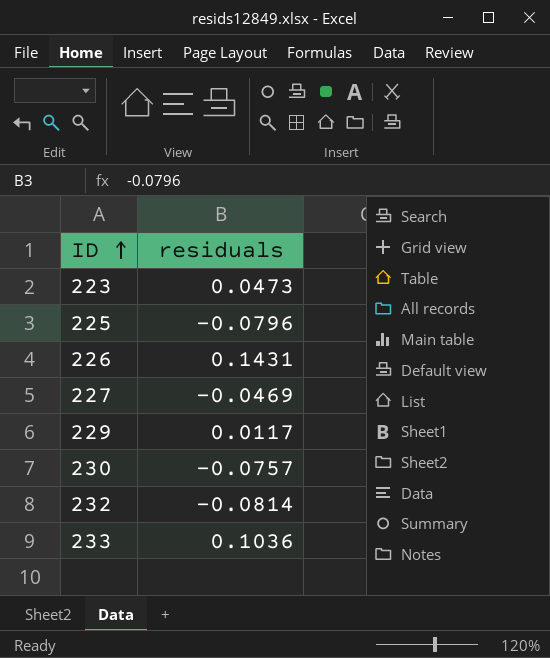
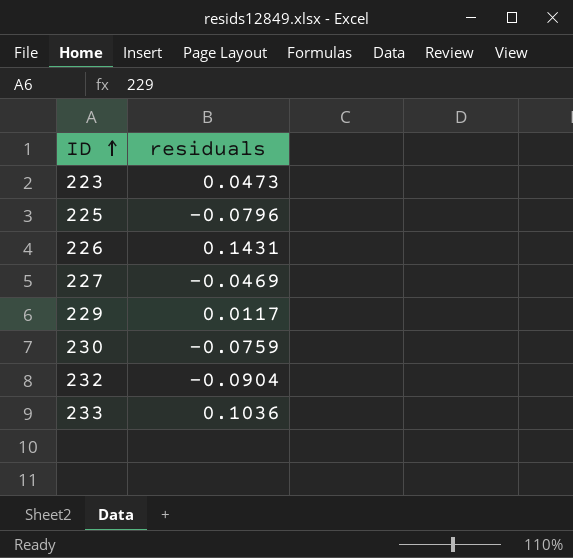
230 | residuals: -0.0757 -> -0.0759
232 | residuals: -0.0814 -> -0.0904

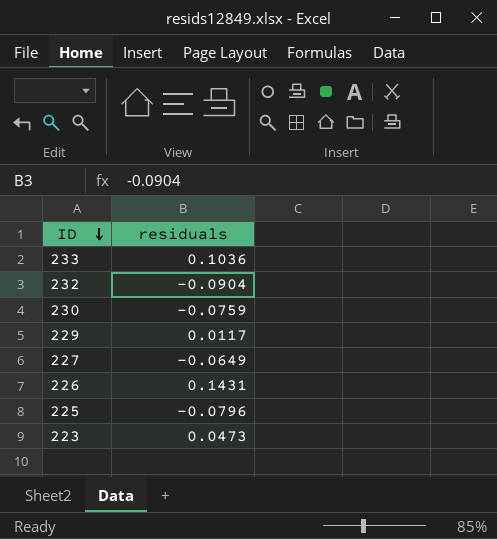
row order: ID ascending -> ID descending
227 | residuals: -0.0469 -> -0.0649

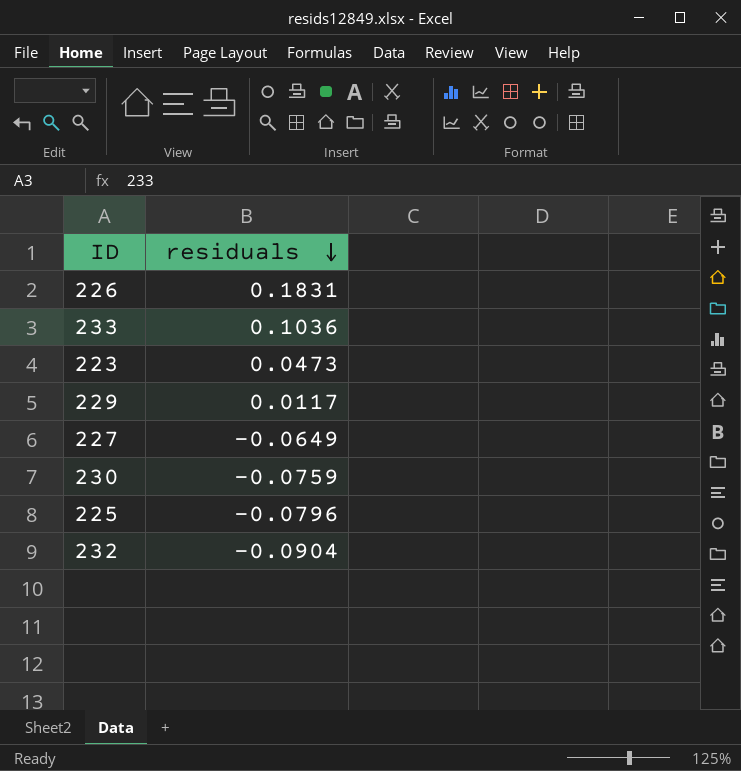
row order: ID descending -> residuals descending
226 | residuals: 0.1431 -> 0.1831

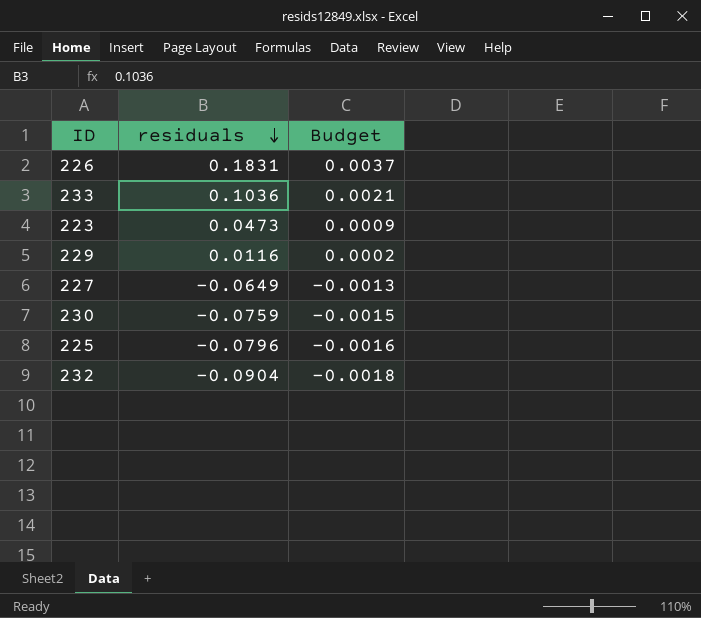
column Budget | formula: none -> [residuals] * 0.02
229 | residuals: 0.0117 -> 0.0116

